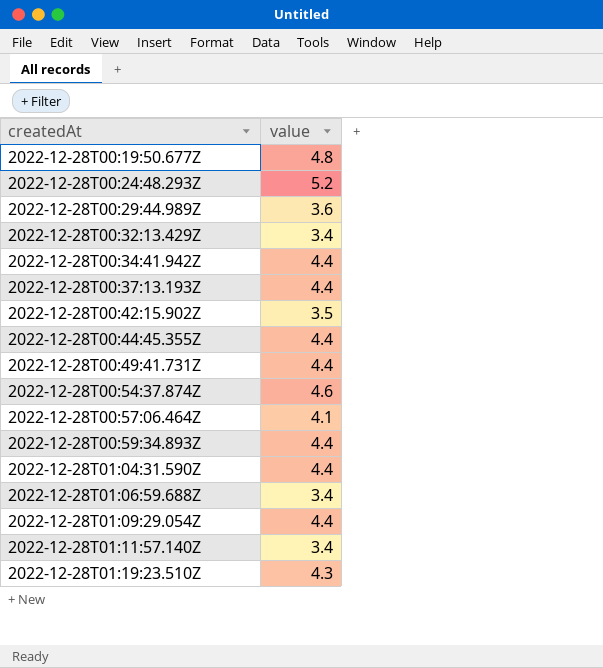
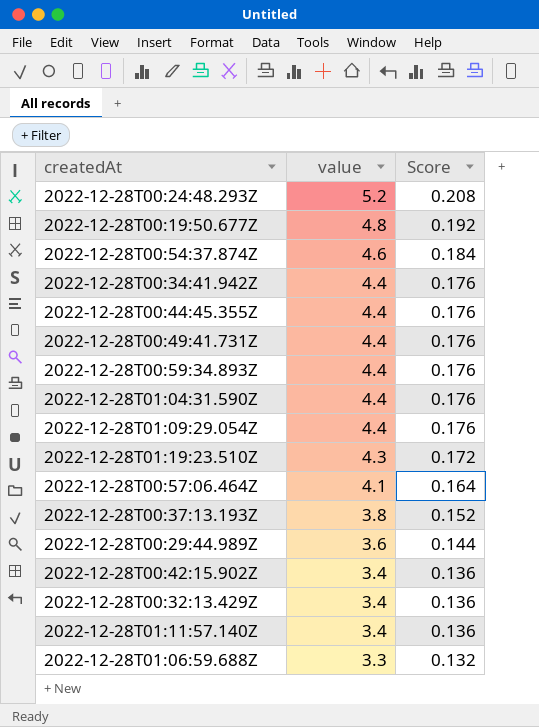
row order: createdAt ascending -> value descending
column Score | formula: none -> [value] * 0.04
2022-12-28T00:37:13.193Z | value: 4.4 -> 3.8
2022-12-28T00:42:15.902Z | value: 3.5 -> 3.4
2022-12-28T01:06:59.688Z | value: 3.4 -> 3.3

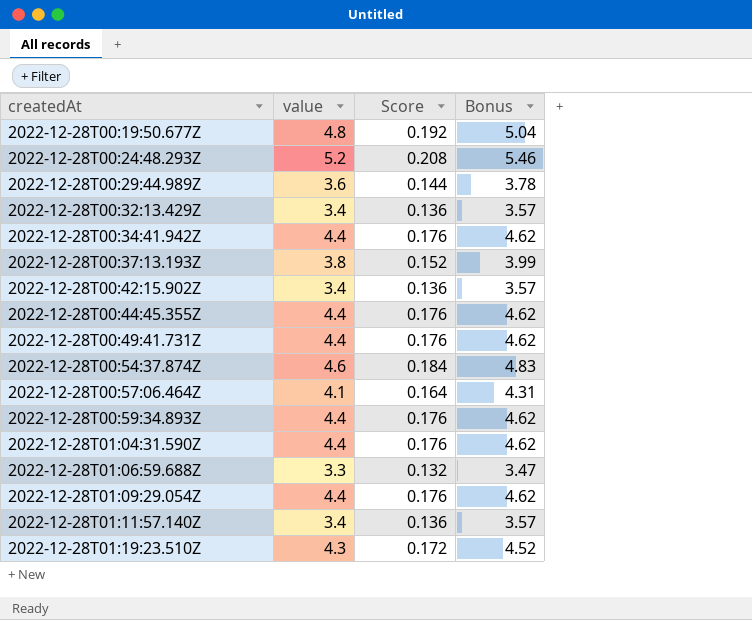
row order: value descending -> createdAt ascending
column Bonus | formula: none -> [value] * 1.05

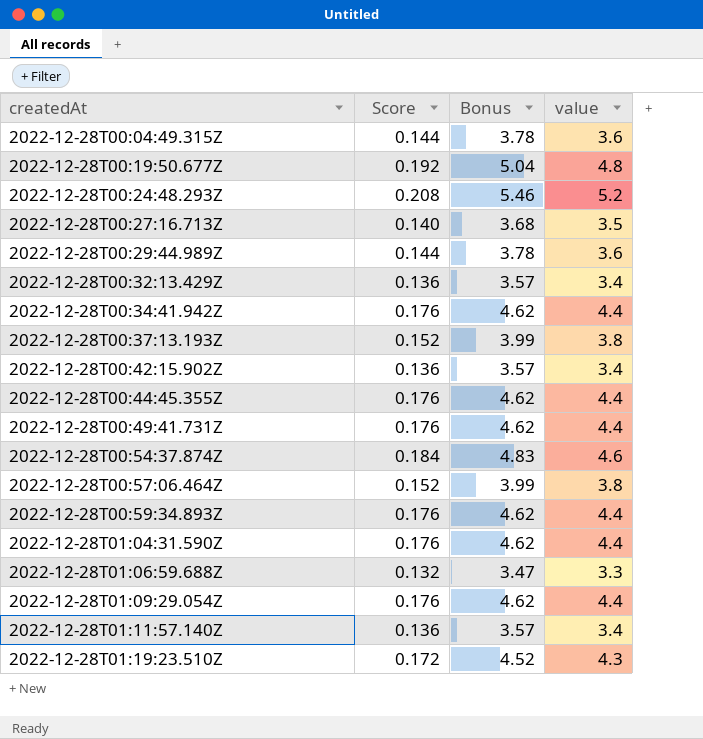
column value | position: 2 -> 4
row 2022-12-28T00:04:49.315Z: none -> 0.144 | 3.78 | 3.6
row 2022-12-28T00:27:16.713Z: none -> 0.140 | 3.68 | 3.5
2022-12-28T00:57:06.464Z | Score: 0.164 -> 0.152
2022-12-28T00:57:06.464Z | Bonus: 4.31 -> 3.99
2022-12-28T00:57:06.464Z | value: 4.1 -> 3.8

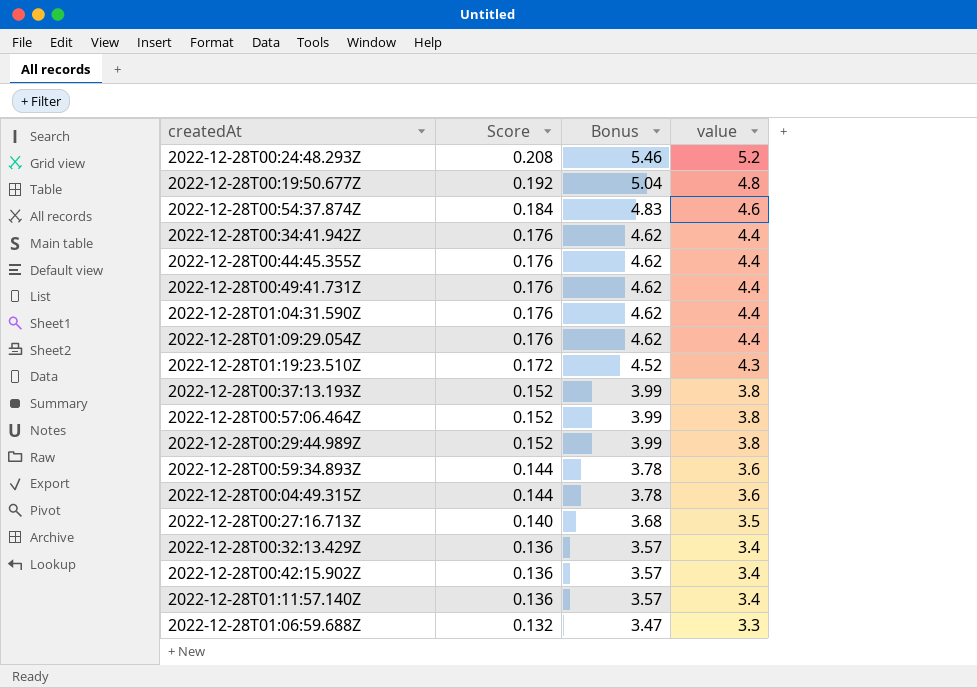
row order: createdAt ascending -> Score descending
2022-12-28T00:29:44.989Z | Score: 0.144 -> 0.152
2022-12-28T00:29:44.989Z | Bonus: 3.78 -> 3.99
2022-12-28T00:29:44.989Z | value: 3.6 -> 3.8
2022-12-28T00:59:34.893Z | Score: 0.176 -> 0.144
2022-12-28T00:59:34.893Z | Bonus: 4.62 -> 3.78
2022-12-28T00:59:34.893Z | value: 4.4 -> 3.6

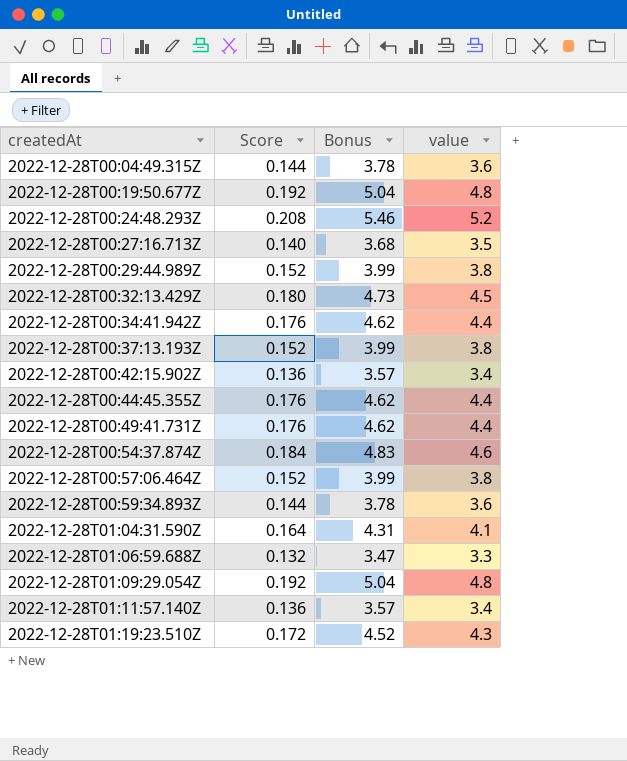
row order: Score descending -> createdAt ascending
2022-12-28T00:32:13.429Z | Score: 0.136 -> 0.180
2022-12-28T00:32:13.429Z | Bonus: 3.57 -> 4.73
2022-12-28T00:32:13.429Z | value: 3.4 -> 4.5
2022-12-28T01:04:31.590Z | Score: 0.176 -> 0.164
2022-12-28T01:04:31.590Z | Bonus: 4.62 -> 4.31
2022-12-28T01:04:31.590Z | value: 4.4 -> 4.1
2022-12-28T01:09:29.054Z | Score: 0.176 -> 0.192
2022-12-28T01:09:29.054Z | Bonus: 4.62 -> 5.04
2022-12-28T01:09:29.054Z | value: 4.4 -> 4.8

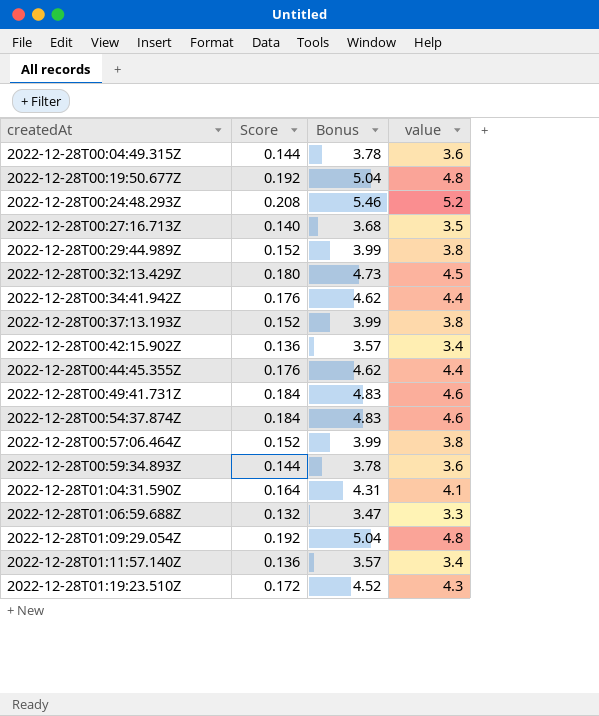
2022-12-28T00:49:41.731Z | Score: 0.176 -> 0.184
2022-12-28T00:49:41.731Z | Bonus: 4.62 -> 4.83
2022-12-28T00:49:41.731Z | value: 4.4 -> 4.6

